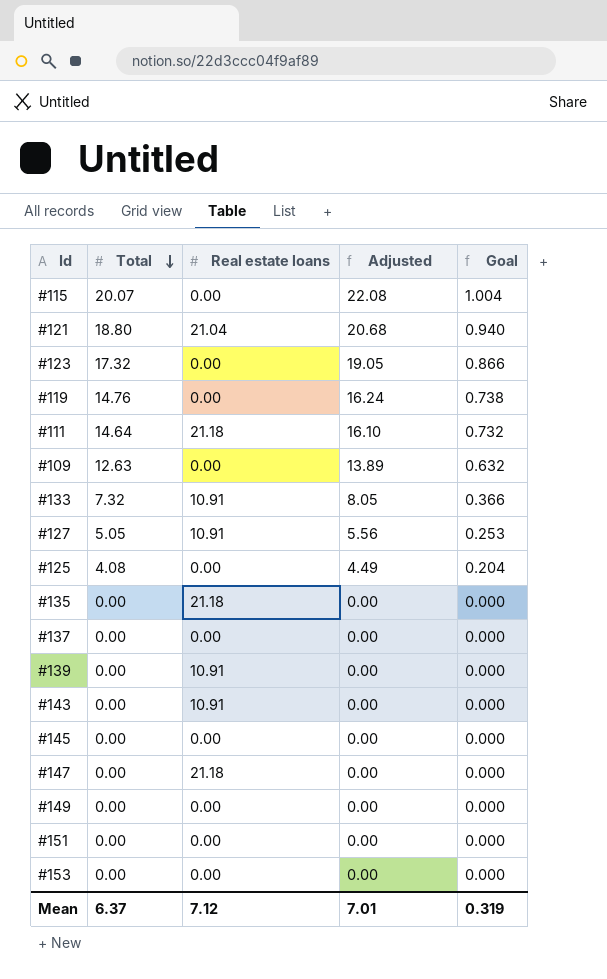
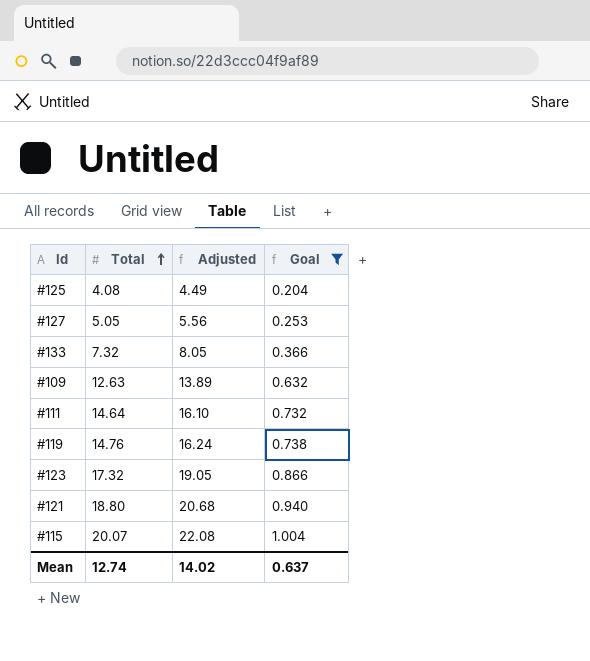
filter: none -> Goal != 0.000
row order: Total descending -> Total ascending
column Real estate loans | position: 3 -> none
Mean | Total: 6.37 -> 12.74
Mean | Adjusted: 7.01 -> 14.02
Mean | Goal: 0.319 -> 0.637

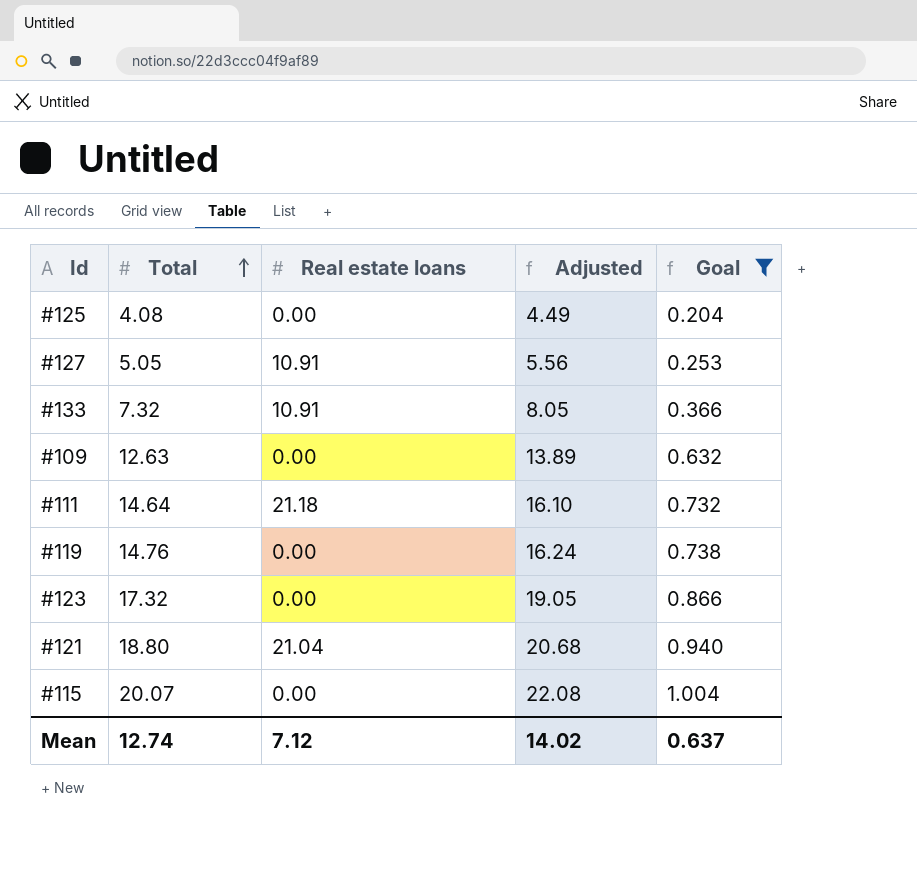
column Real estate loans | position: none -> 3

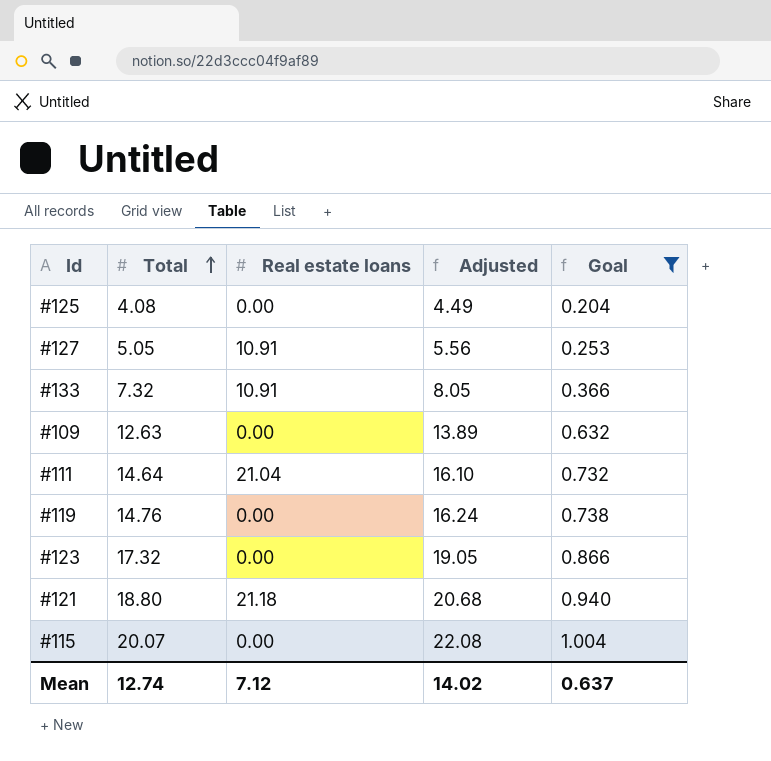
#111 | Real estate loans: 21.18 -> 21.04
#121 | Real estate loans: 21.04 -> 21.18

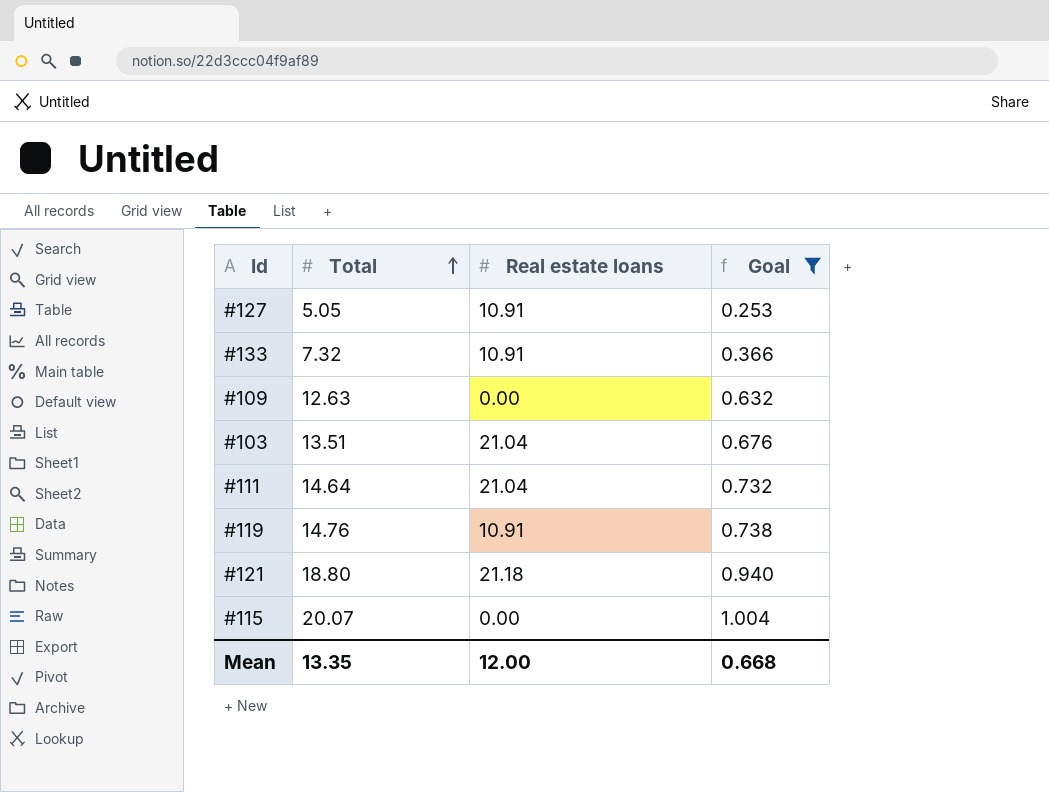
column Adjusted | formula: [Total] * 1.1 -> none
row #125: 4.08 | 0.00 | 4.49 | 0.204 -> none
row #123: 17.32 | 0.00 | 19.05 | 0.866 -> none
row #103: none -> 13.51 | 21.04 | 0.676
#119 | Real estate loans: 0.00 -> 10.91
Mean | Total: 12.74 -> 13.35
Mean | Real estate loans: 7.12 -> 12.00
Mean | Goal: 0.637 -> 0.668

